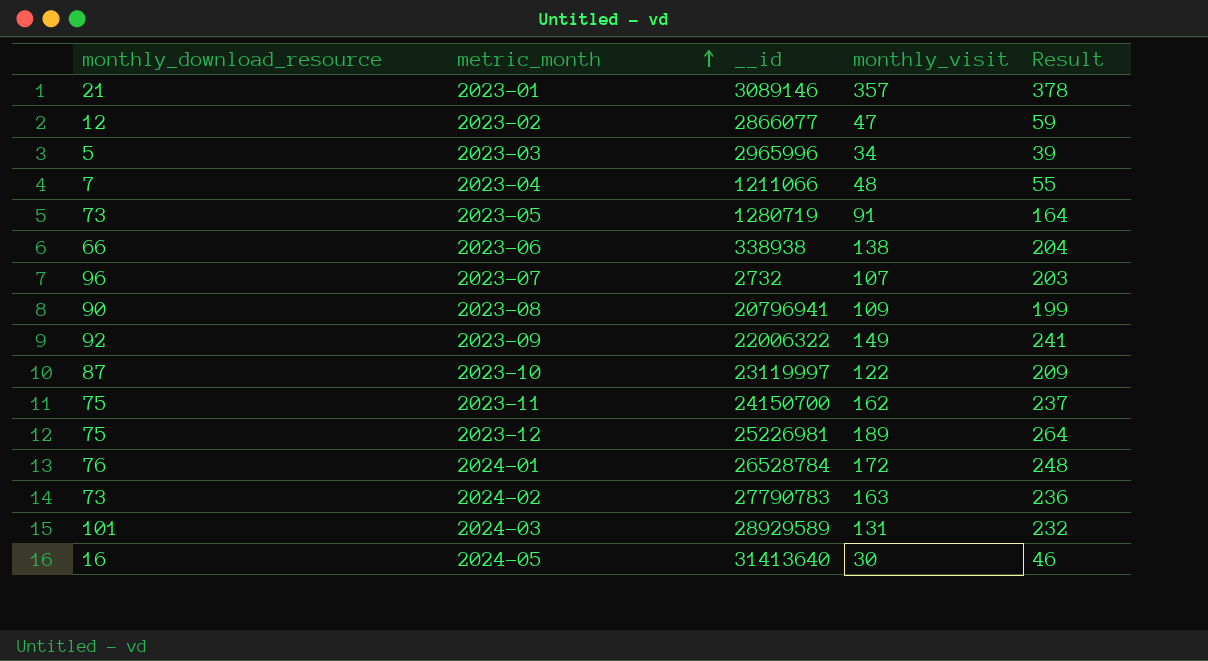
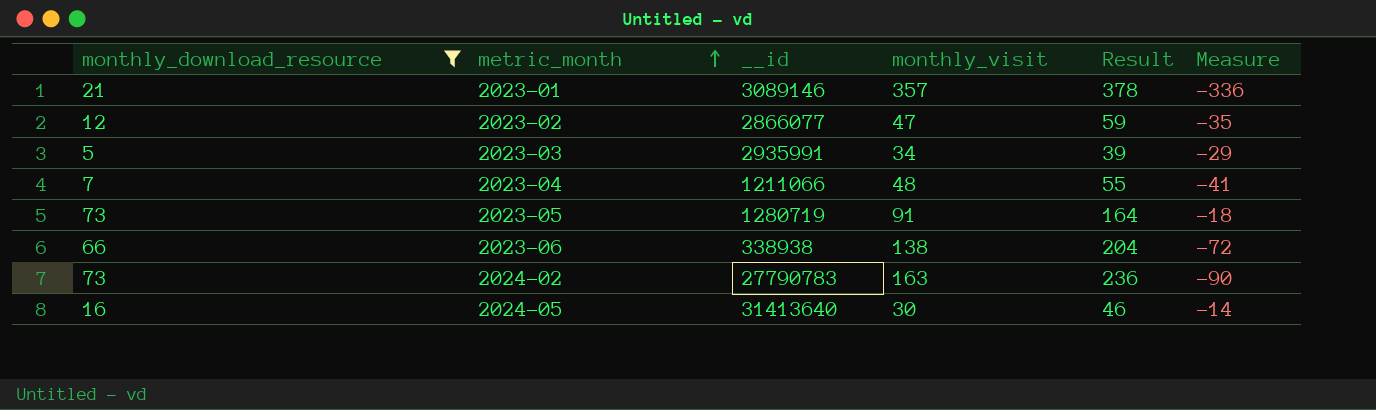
filter: none -> monthly_download_resource <= 73
column Measure | formula: none -> [monthly_download_resource] - [monthly_visit]
2023-03 | __id: 2965996 -> 2935991

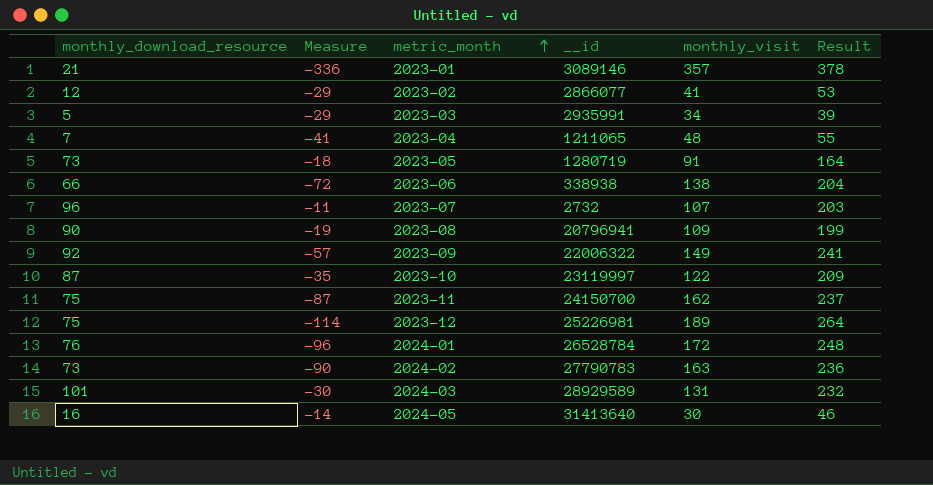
filter: monthly_download_resource <= 73 -> none
column Measure | position: 6 -> 2
2023-02 | Measure: -35 -> -29
2023-02 | monthly_visit: 47 -> 41
2023-02 | Result: 59 -> 53
2023-04 | __id: 1211066 -> 1211065

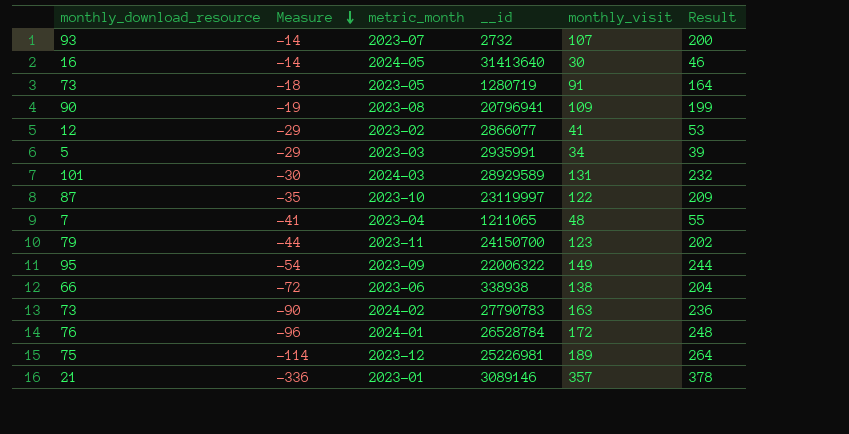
row order: metric_month ascending -> Measure descending
2023-07 | monthly_download_resource: 96 -> 93
2023-07 | Measure: -11 -> -14
2023-07 | Result: 203 -> 200
2023-11 | monthly_download_resource: 75 -> 79
2023-11 | Measure: -87 -> -44
2023-11 | monthly_visit: 162 -> 123
2023-11 | Result: 237 -> 202
2023-09 | monthly_download_resource: 92 -> 95
2023-09 | Measure: -57 -> -54
2023-09 | Result: 241 -> 244

